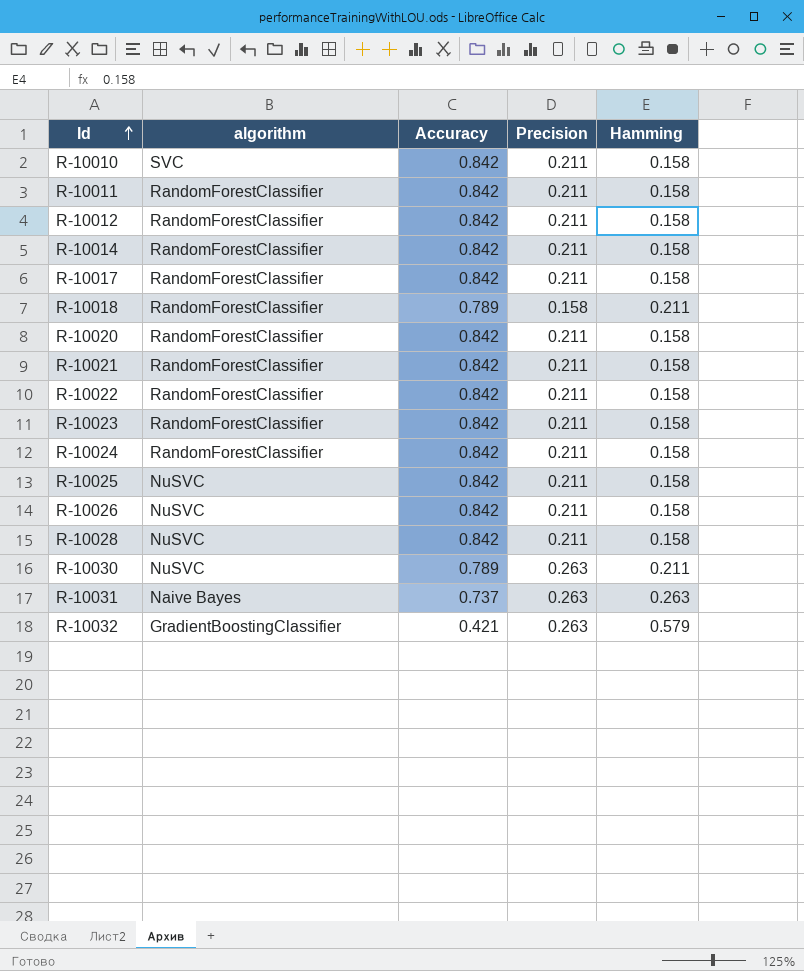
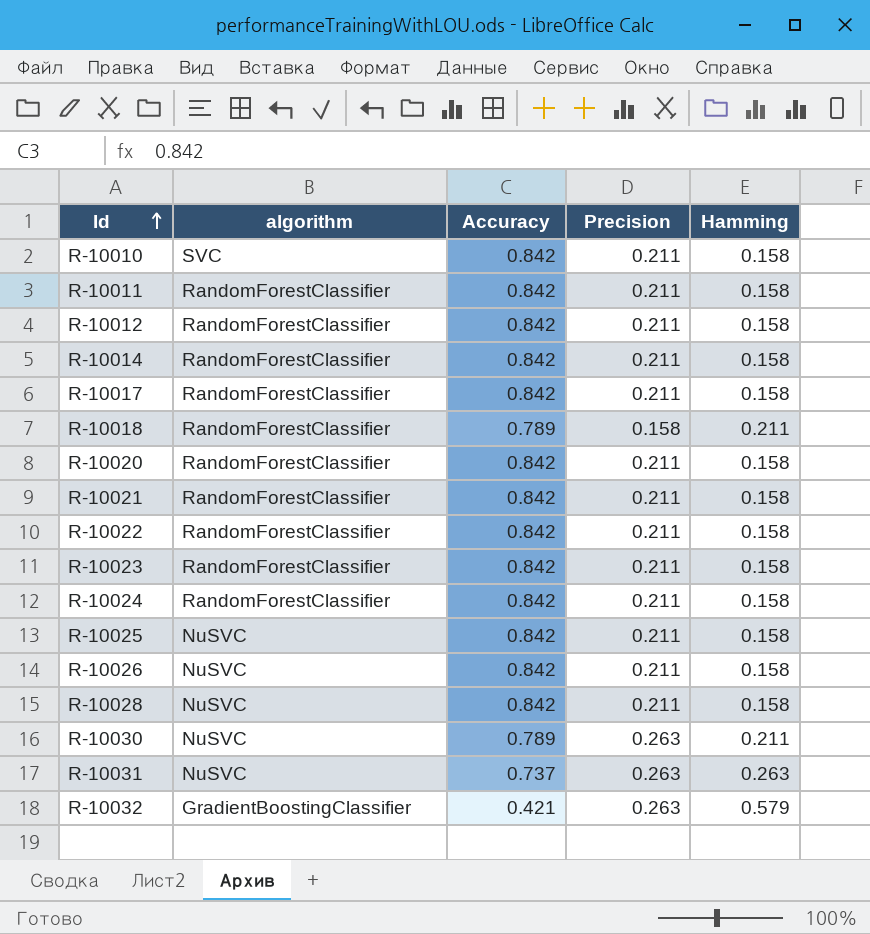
R-10031 | algorithm: Naive Bayes -> NuSVC

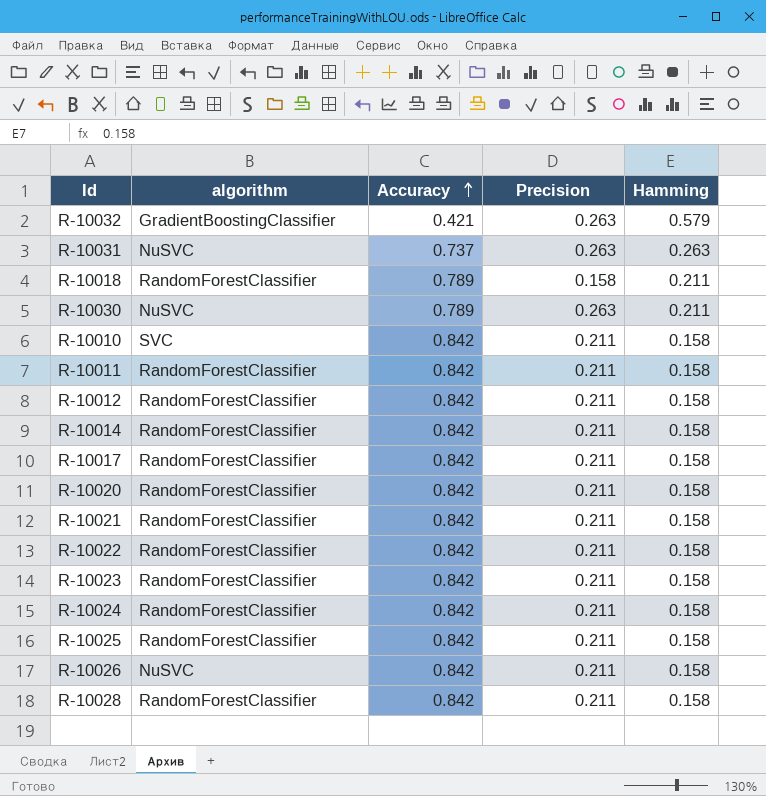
row order: Id ascending -> Accuracy ascending
R-10025 | algorithm: NuSVC -> RandomForestClassifier
R-10028 | algorithm: NuSVC -> RandomForestClassifier

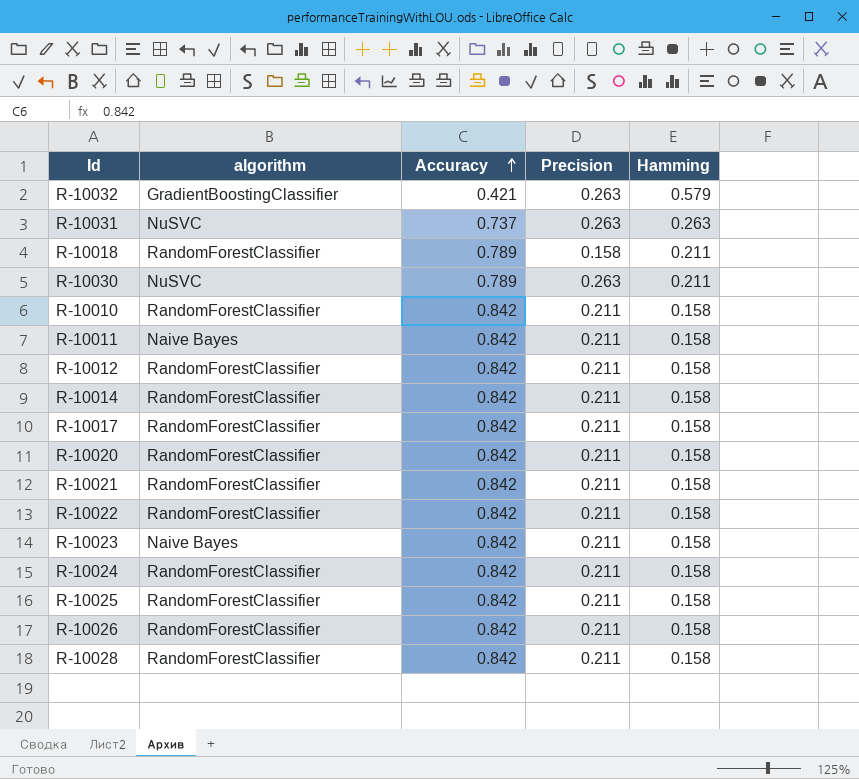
R-10010 | algorithm: SVC -> RandomForestClassifier
R-10011 | algorithm: RandomForestClassifier -> Naive Bayes
R-10023 | algorithm: RandomForestClassifier -> Naive Bayes
R-10026 | algorithm: NuSVC -> RandomForestClassifier

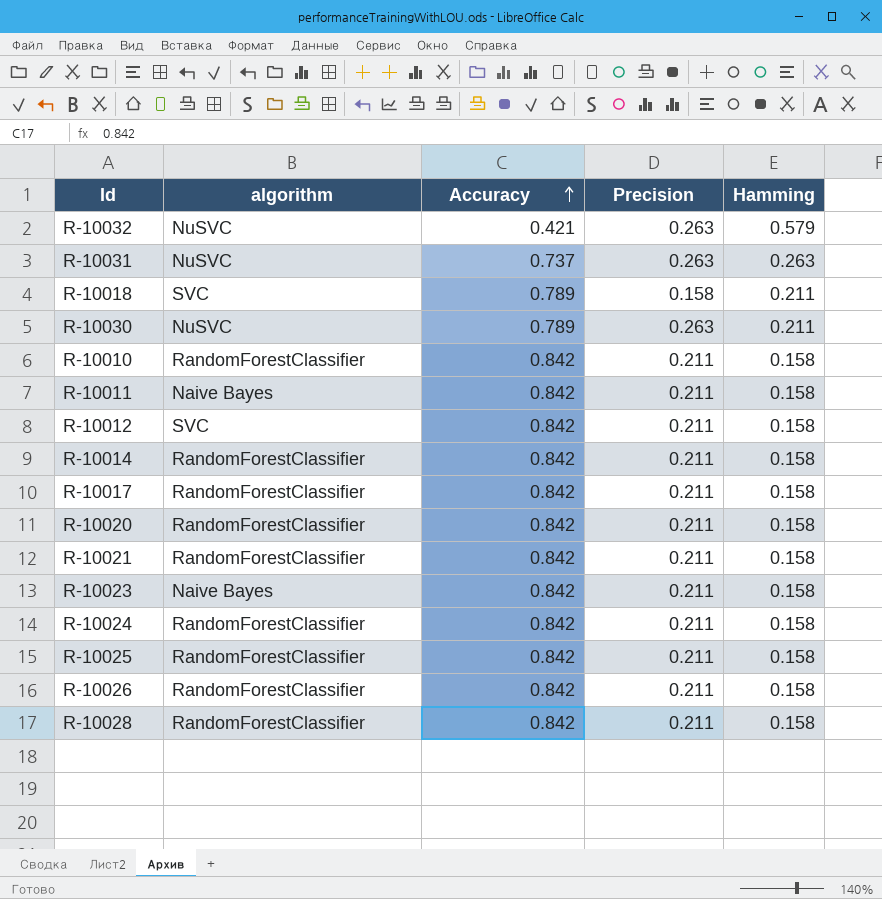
row R-10022: RandomForestClassifier | 0.842 | 0.211 | 0.158 -> none
R-10032 | algorithm: GradientBoostingClassifier -> NuSVC
R-10018 | algorithm: RandomForestClassifier -> SVC
R-10012 | algorithm: RandomForestClassifier -> SVC

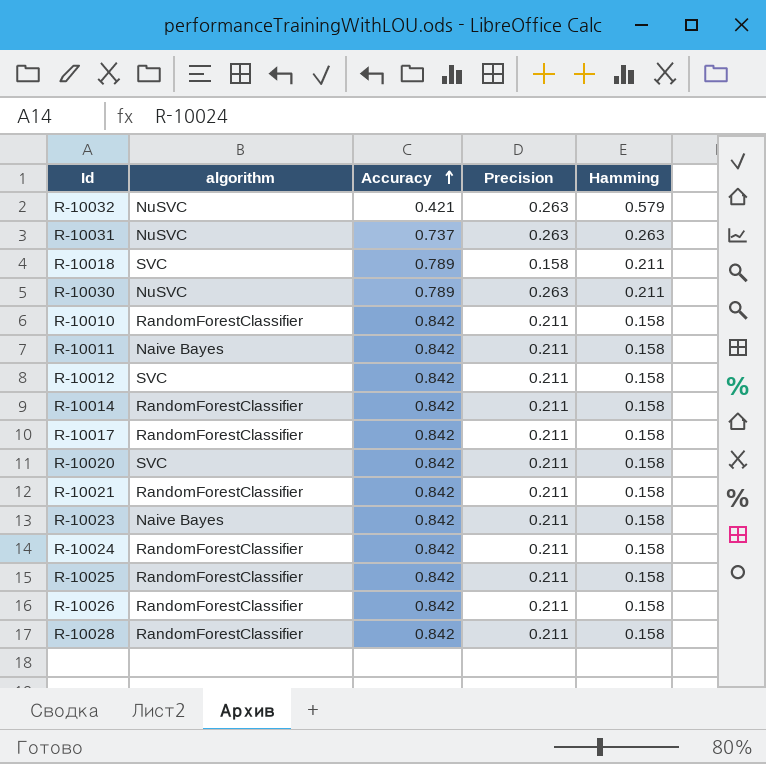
R-10020 | algorithm: RandomForestClassifier -> SVC

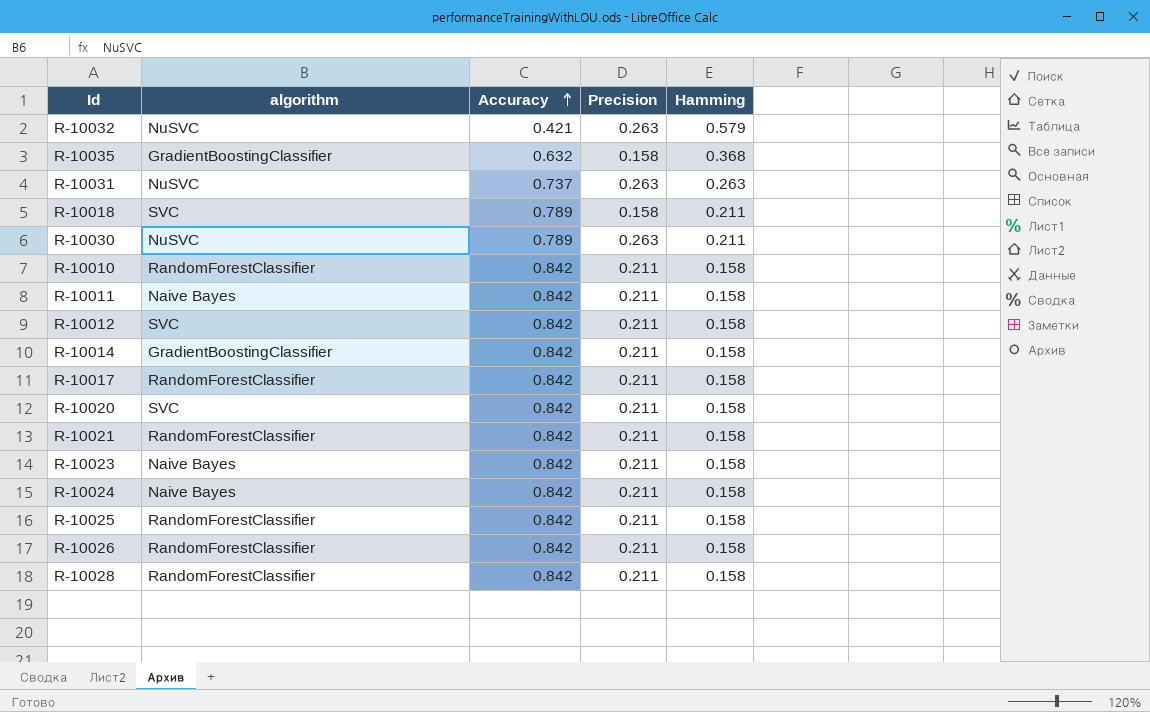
row R-10035: none -> GradientBoostingClassifier | 0.632 | 0.158 | 0.368
R-10014 | algorithm: RandomForestClassifier -> GradientBoostingClassifier
R-10024 | algorithm: RandomForestClassifier -> Naive Bayes

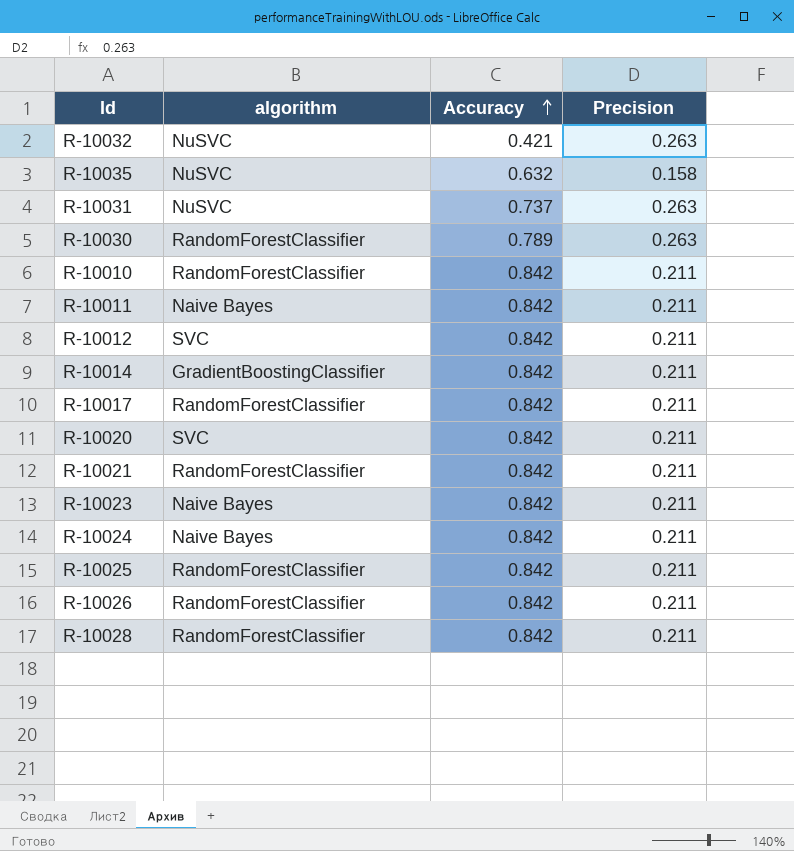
column Hamming | position: 5 -> none
row R-10018: SVC | 0.789 | 0.158 | 0.211 -> none
R-10035 | algorithm: GradientBoostingClassifier -> NuSVC
R-10030 | algorithm: NuSVC -> RandomForestClassifier

